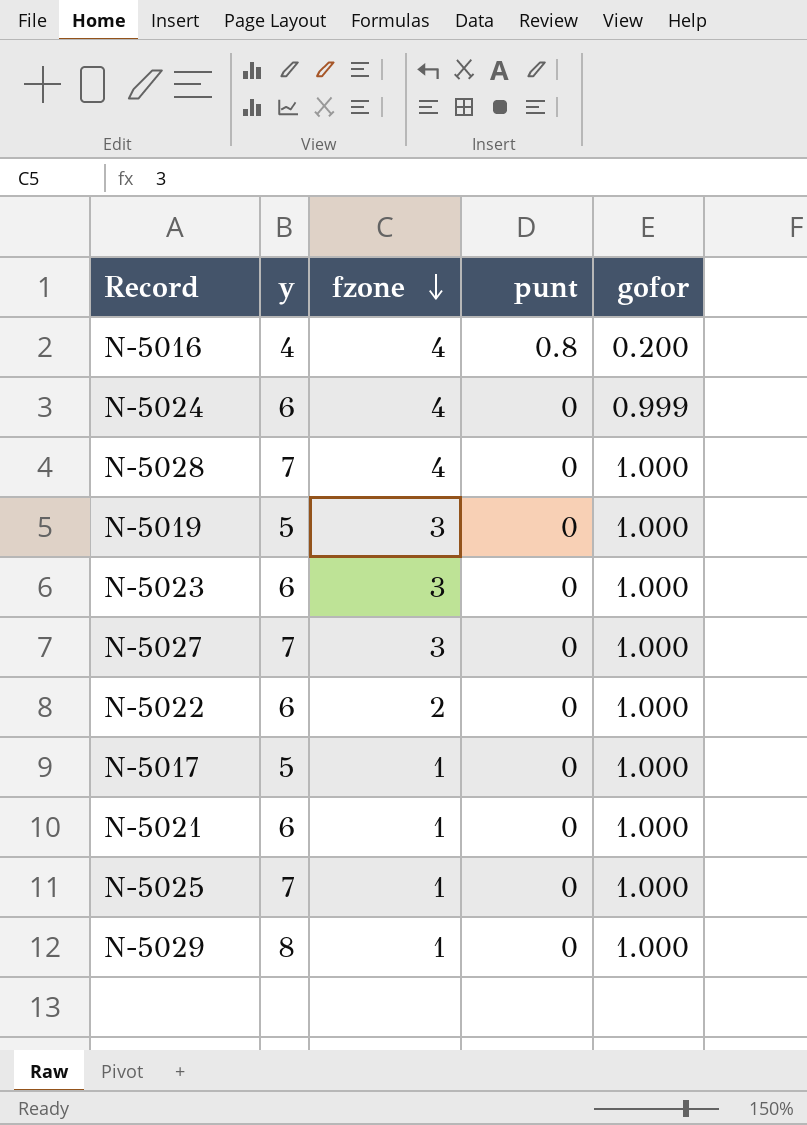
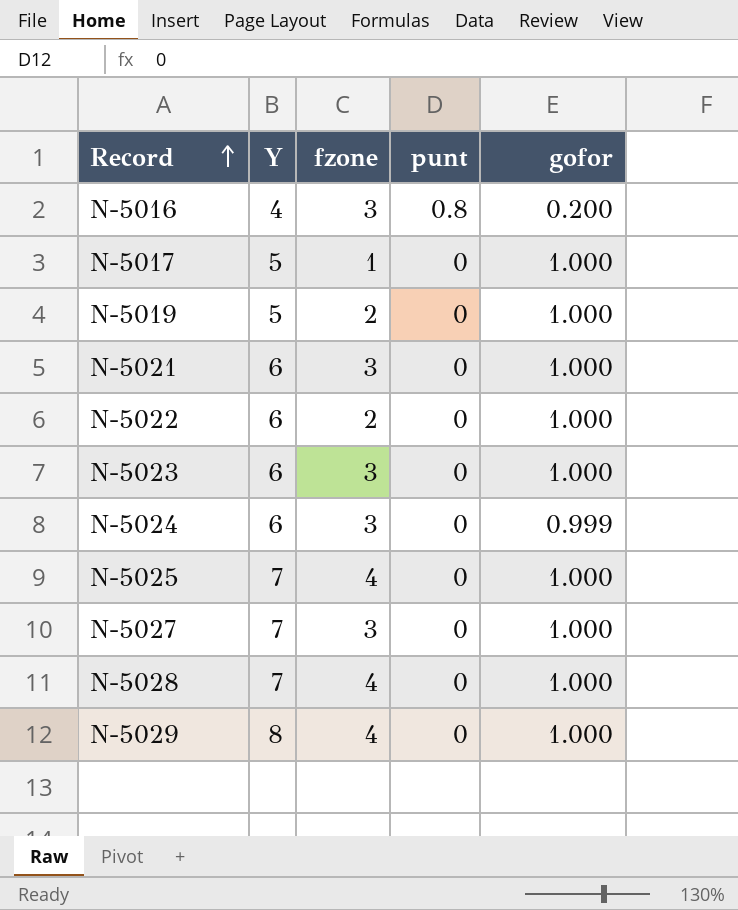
row order: fzone descending -> Record ascending
column name: y -> Y
N-5016 | fzone: 4 -> 3
N-5019 | fzone: 3 -> 2
N-5021 | fzone: 1 -> 3
N-5024 | fzone: 4 -> 3
N-5025 | fzone: 1 -> 4
N-5029 | fzone: 1 -> 4

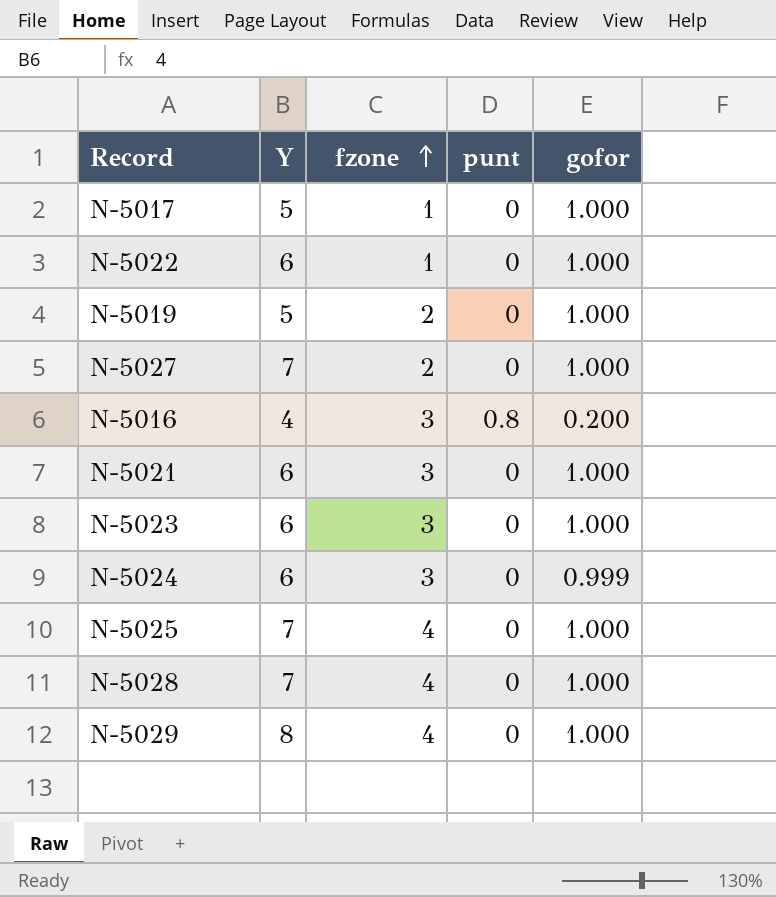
row order: Record ascending -> fzone ascending
N-5022 | fzone: 2 -> 1
N-5027 | fzone: 3 -> 2

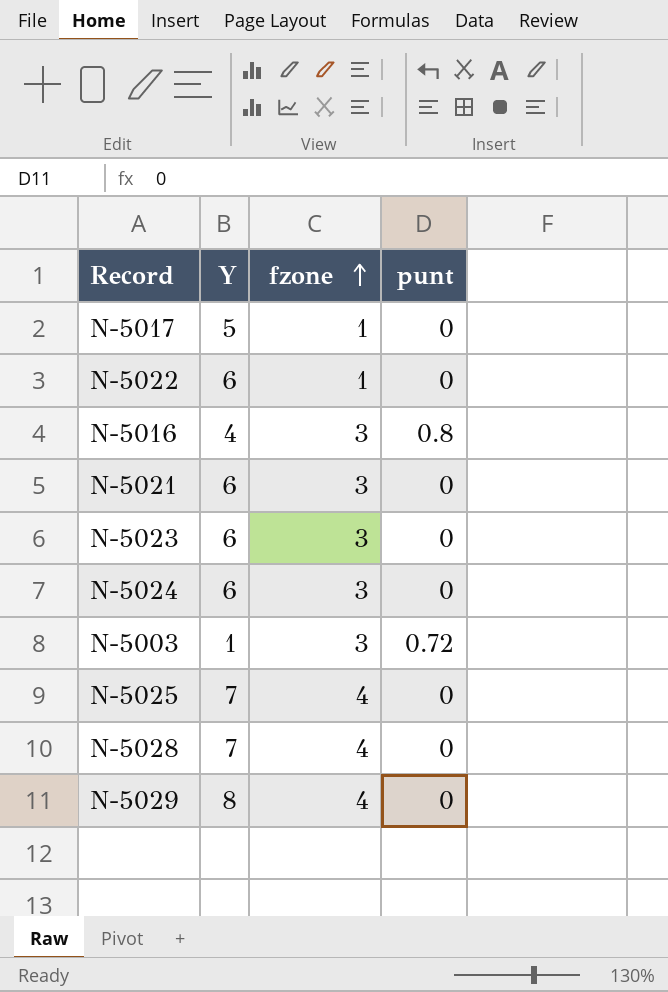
column gofor | position: 5 -> none
row N-5019: 5 | 2 | 0 | 1.000 -> none
row N-5027: 7 | 2 | 0 | 1.000 -> none
row N-5003: none -> 1 | 3 | 0.72

